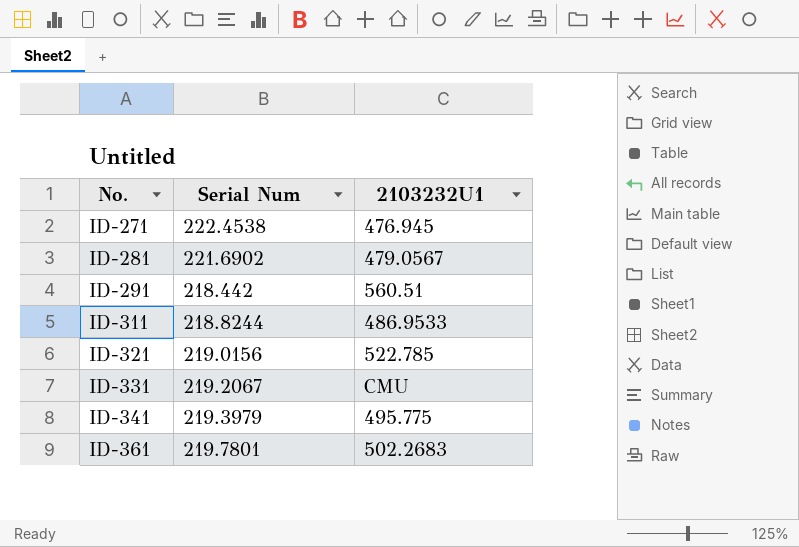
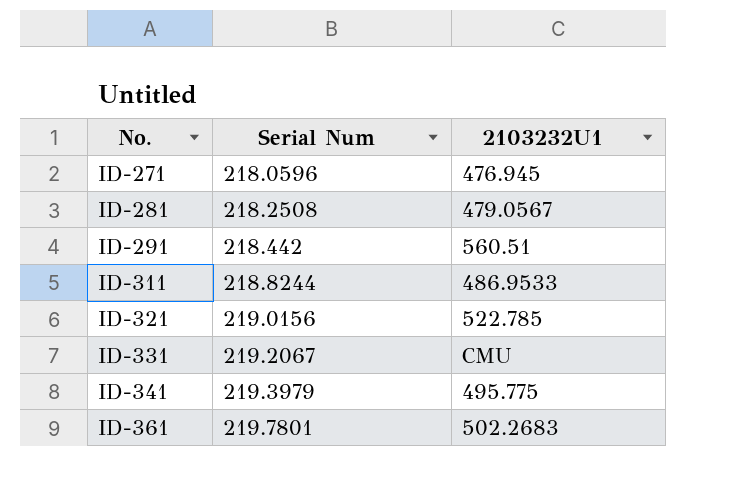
ID-271 | Serial Num: 222.4538 -> 218.0596
ID-281 | Serial Num: 221.6902 -> 218.2508

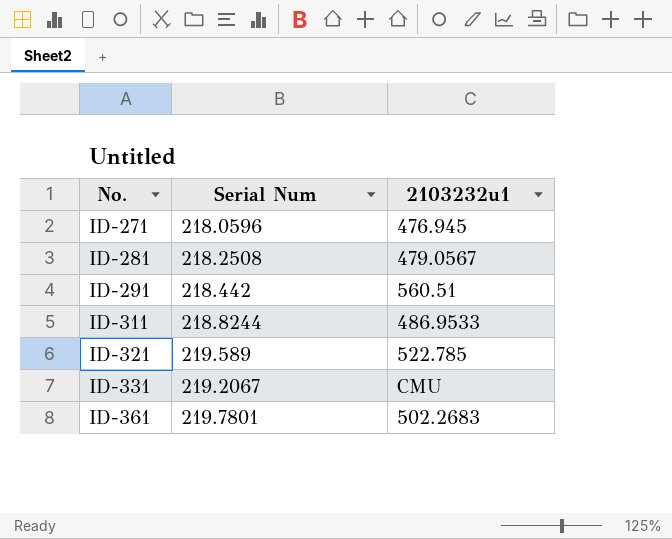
column name: 2103232U1 -> 2103232u1
row ID-341: 219.3979 | 495.775 -> none
ID-321 | Serial Num: 219.0156 -> 219.589

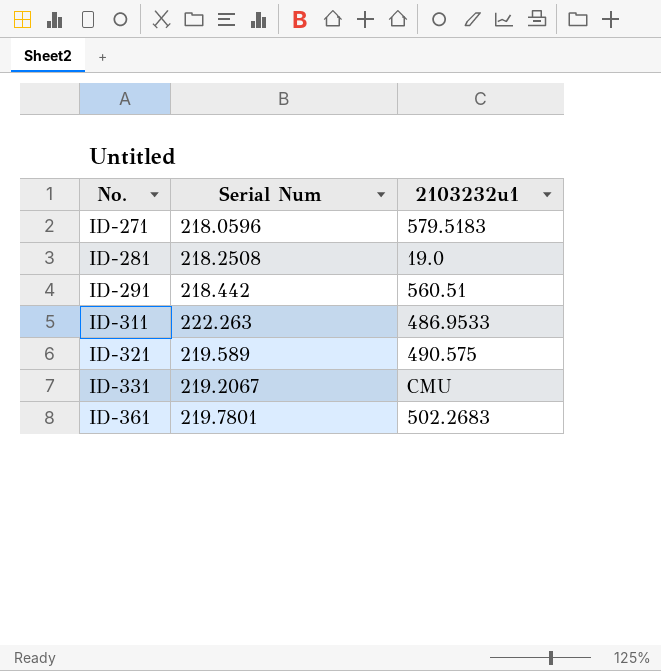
ID-271 | 2103232u1: 476.945 -> 579.5183
ID-281 | 2103232u1: 479.0567 -> 19.0
ID-311 | Serial Num: 218.8244 -> 222.263
ID-321 | 2103232u1: 522.785 -> 490.575

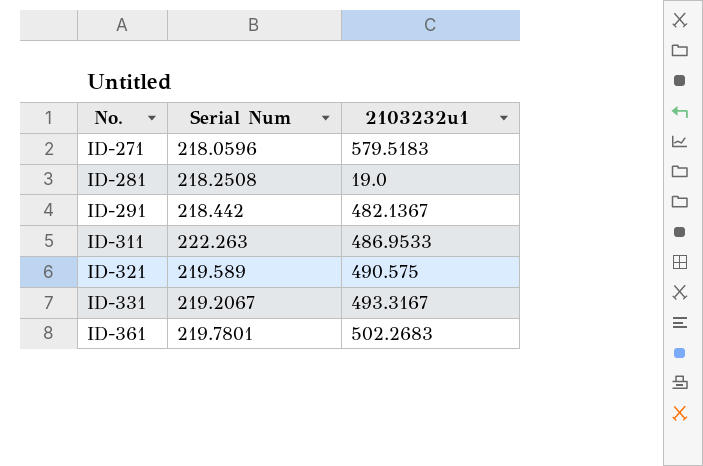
ID-291 | 2103232u1: 560.51 -> 482.1367
ID-331 | 2103232u1: CMU -> 493.3167

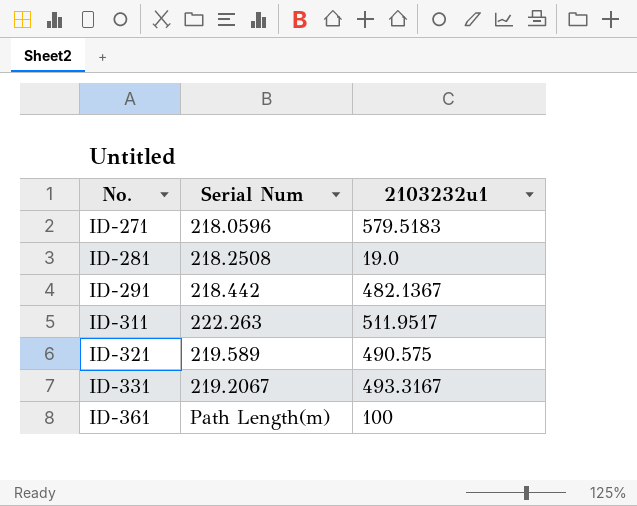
ID-311 | 2103232u1: 486.9533 -> 511.9517
ID-361 | Serial Num: 219.7801 -> Path Length(m)
ID-361 | 2103232u1: 502.2683 -> 100

